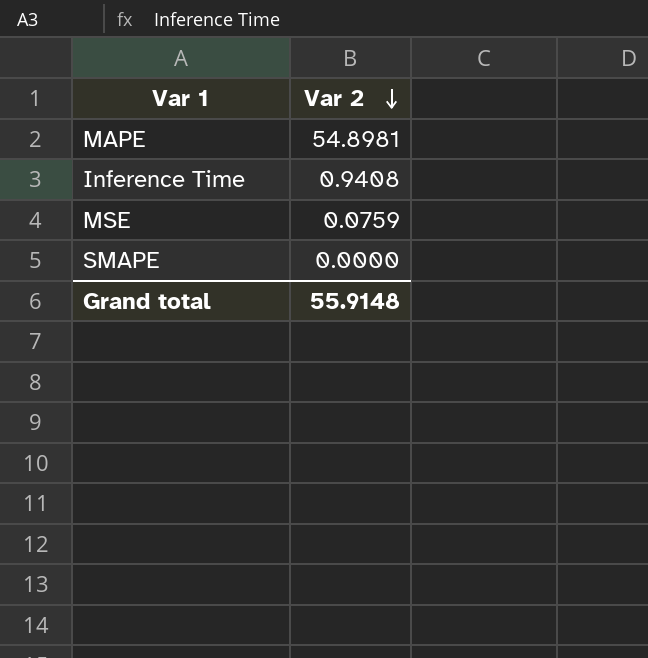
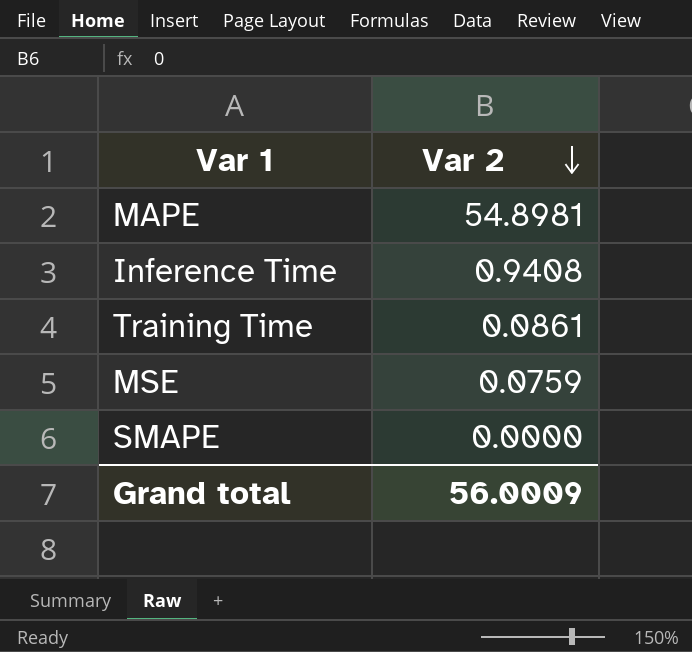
row Training Time: none -> 0.0861
Grand total | Var 2: 55.9148 -> 56.0009

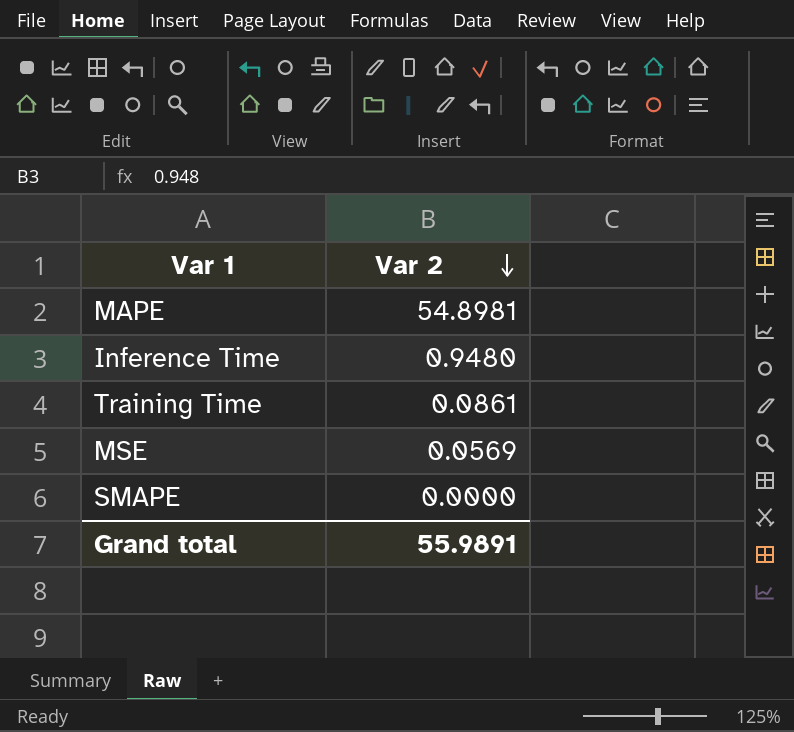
Inference Time | Var 2: 0.9408 -> 0.9480
MSE | Var 2: 0.0759 -> 0.0569
Grand total | Var 2: 56.0009 -> 55.9891

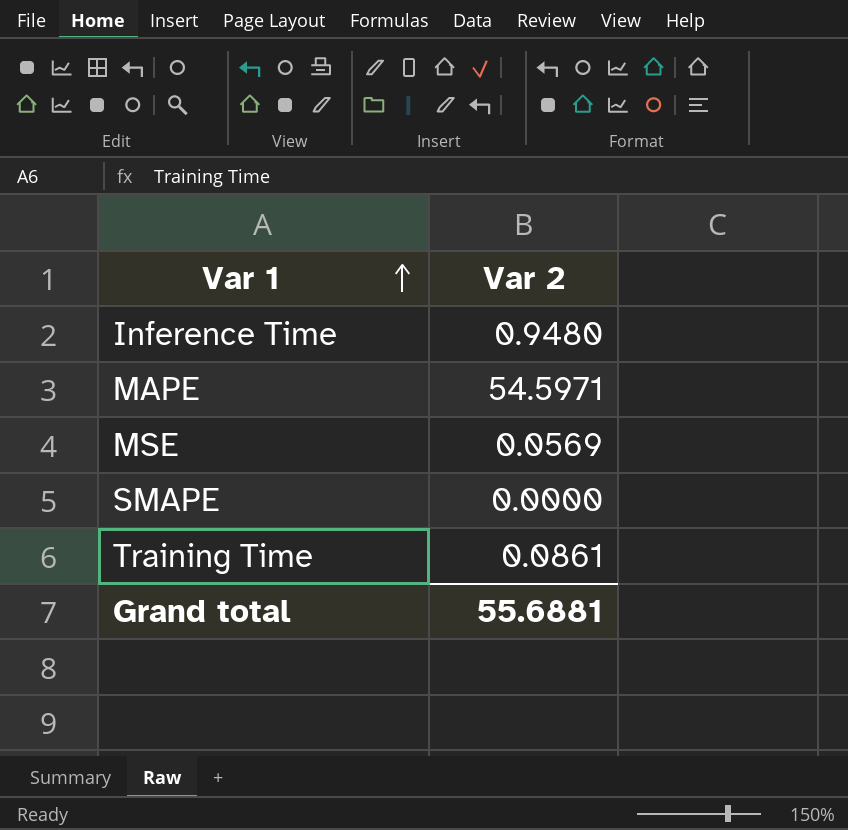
row order: Var 2 descending -> Var 1 ascending
MAPE | Var 2: 54.8981 -> 54.5971
Grand total | Var 2: 55.9891 -> 55.6881

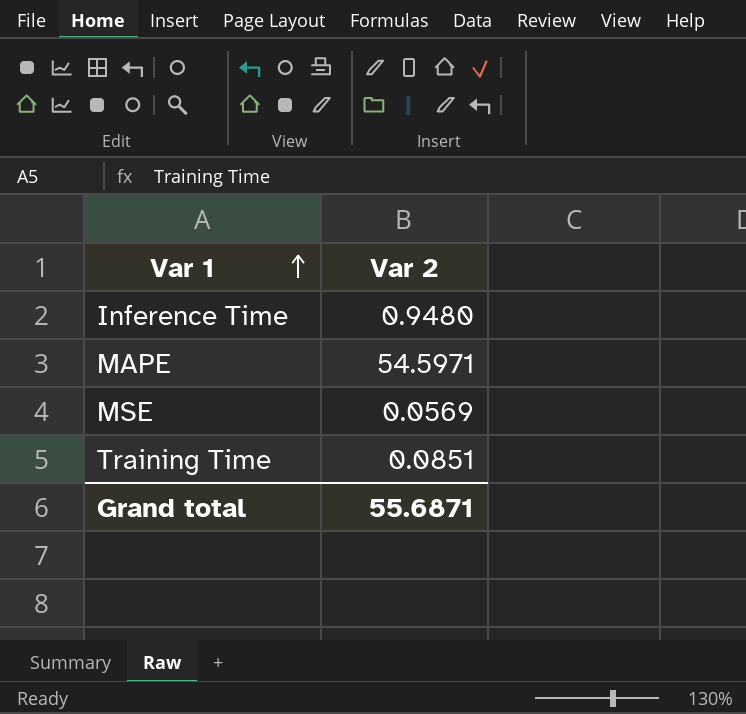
row SMAPE: 0.0000 -> none
Training Time | Var 2: 0.0861 -> 0.0851
Grand total | Var 2: 55.6881 -> 55.6871

